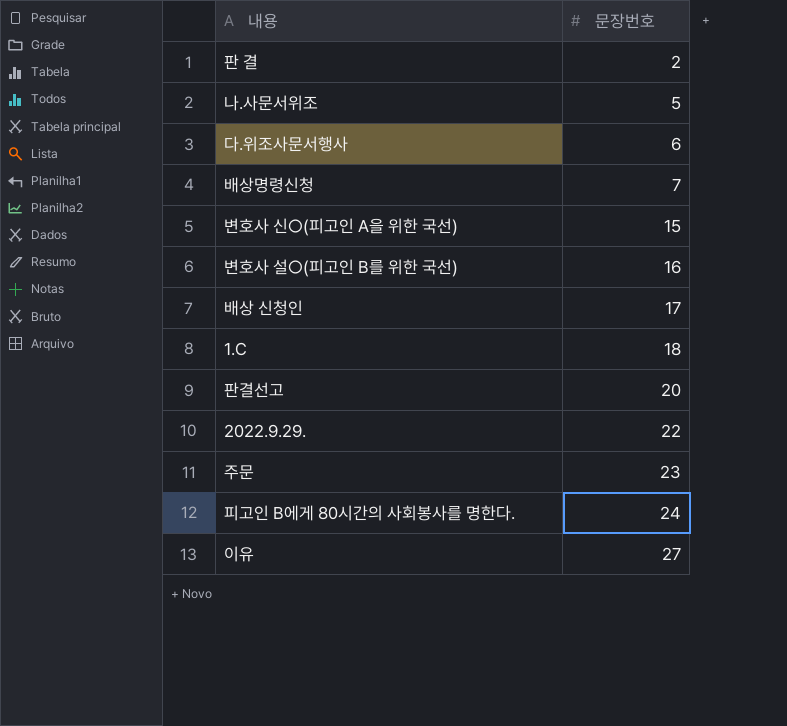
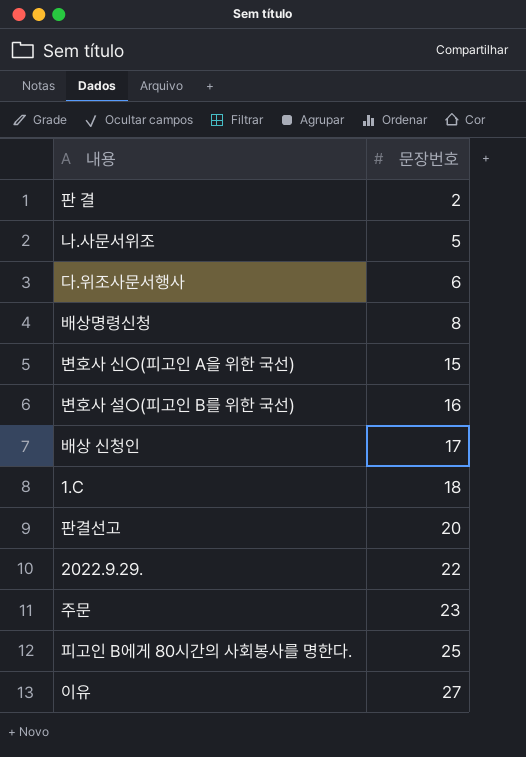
배상명령신청 | 문장번호: 7 -> 8
피고인 B에게 80시간의 사회봉사를 명한다. | 문장번호: 24 -> 25

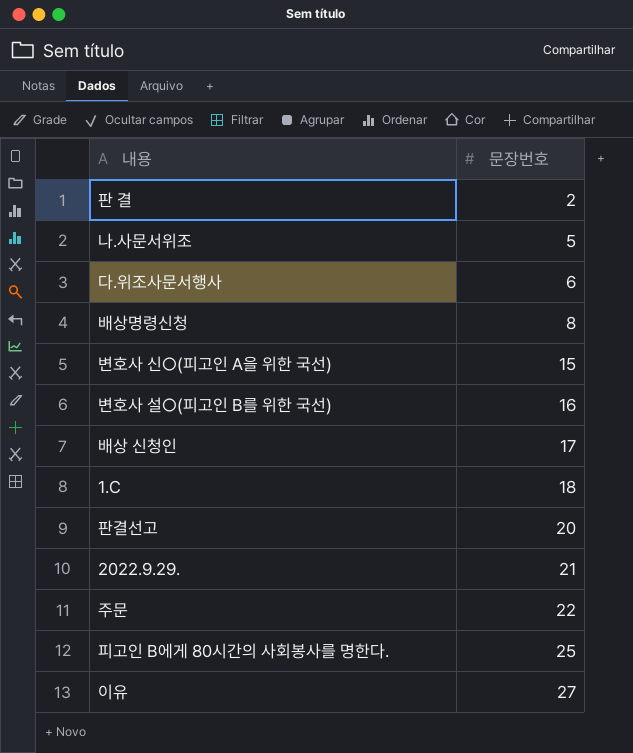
2022.9.29. | 문장번호: 22 -> 21
주문 | 문장번호: 23 -> 22

